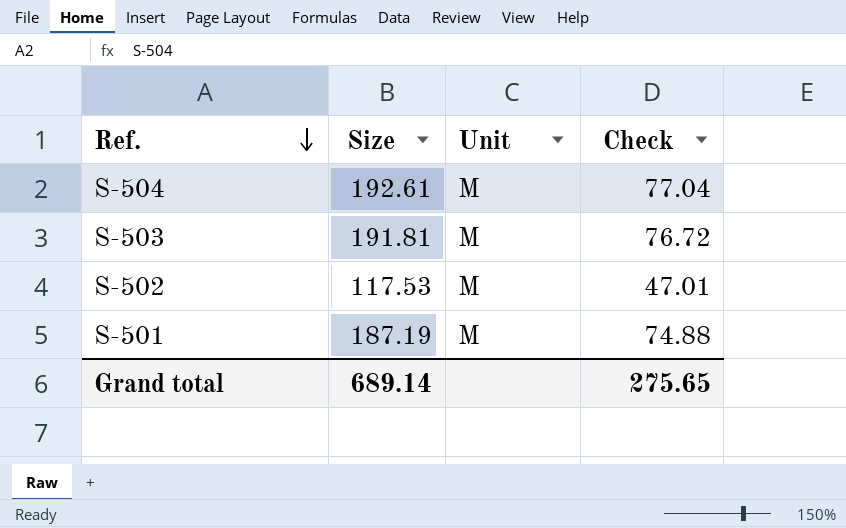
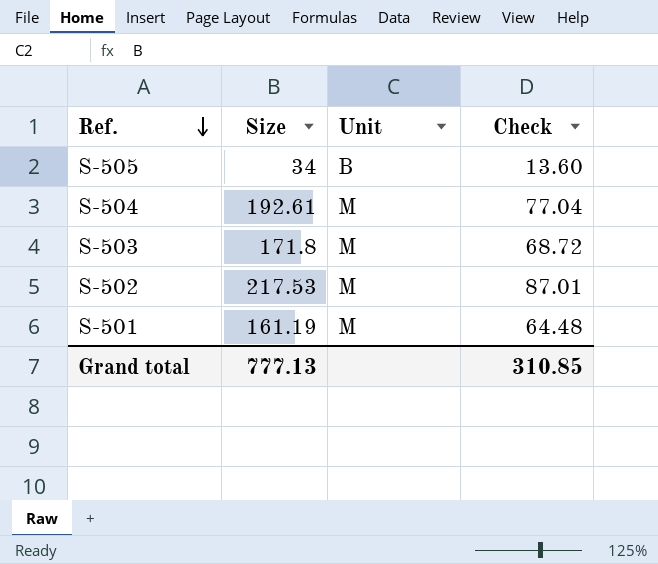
row S-505: none -> 34 | B | 13.60
S-503 | Size: 191.81 -> 171.8
S-503 | Check: 76.72 -> 68.72
S-502 | Size: 117.53 -> 217.53
S-502 | Check: 47.01 -> 87.01
S-501 | Size: 187.19 -> 161.19
S-501 | Check: 74.88 -> 64.48
Grand total | Size: 689.14 -> 777.13
Grand total | Check: 275.65 -> 310.85

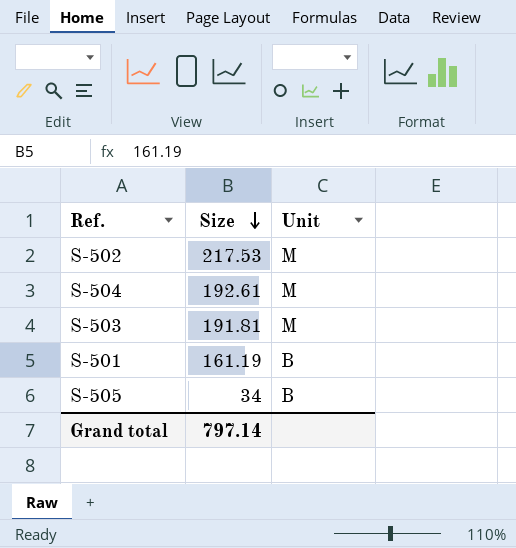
row order: Ref. descending -> Size descending
column Check | formula: [Size] * 0.4 -> none
S-503 | Size: 171.8 -> 191.81
S-501 | Unit: M -> B
Grand total | Size: 777.13 -> 797.14

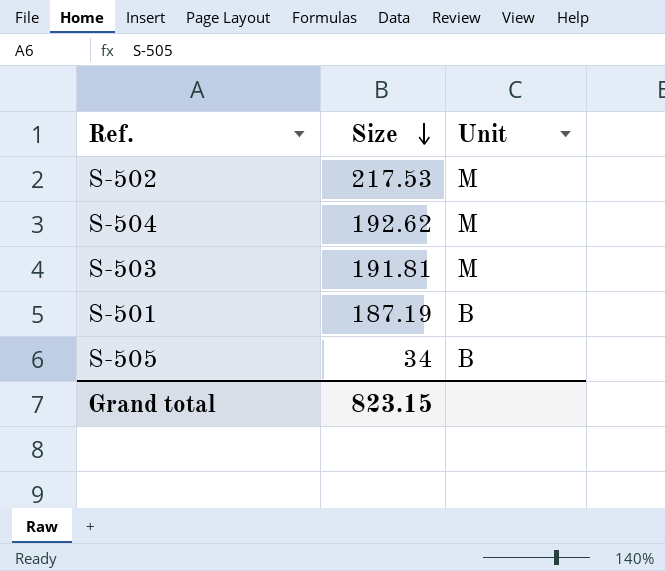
S-504 | Size: 192.61 -> 192.62
S-501 | Size: 161.19 -> 187.19
Grand total | Size: 797.14 -> 823.15

